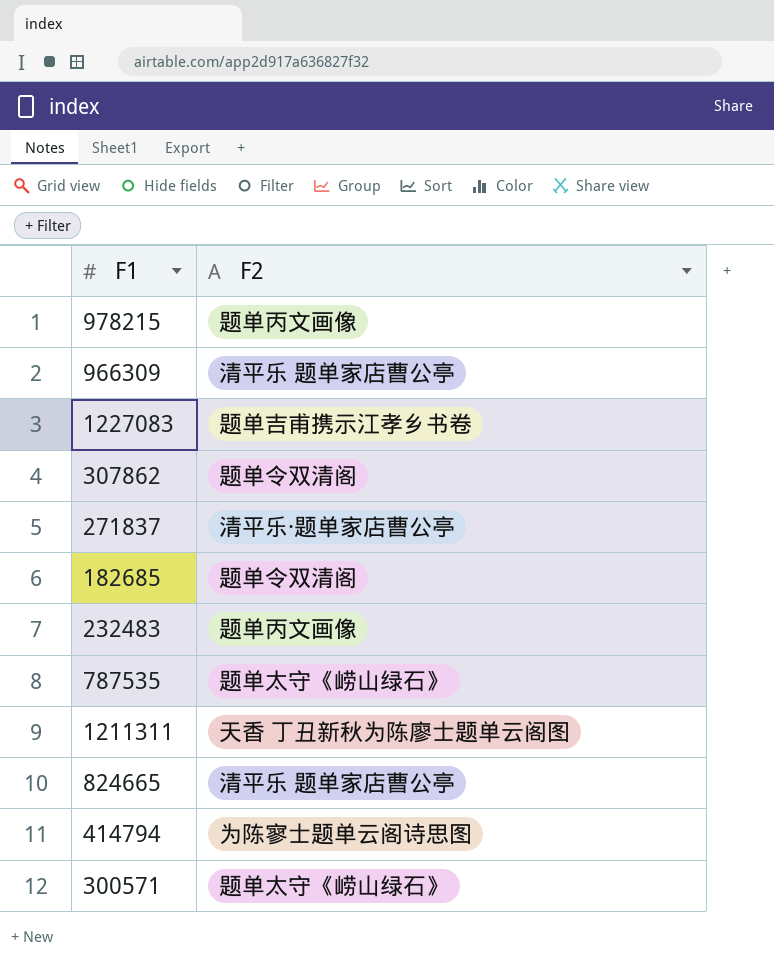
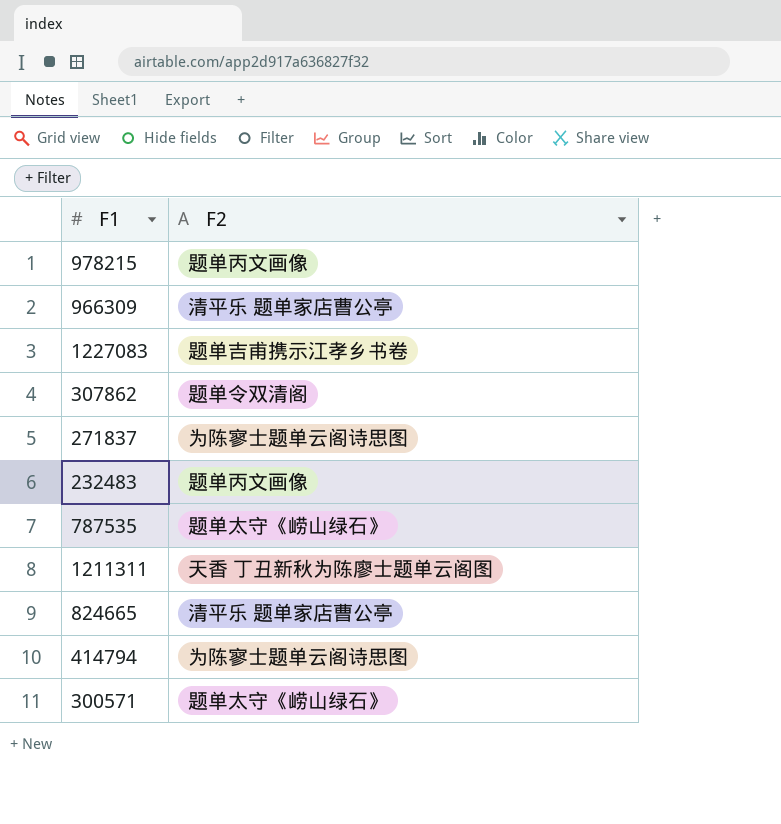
row 182685: 题单令双清阁 -> none
271837 | F2: 清平乐·题单家店曹公亭 -> 为陈寥士题单云阁诗思图

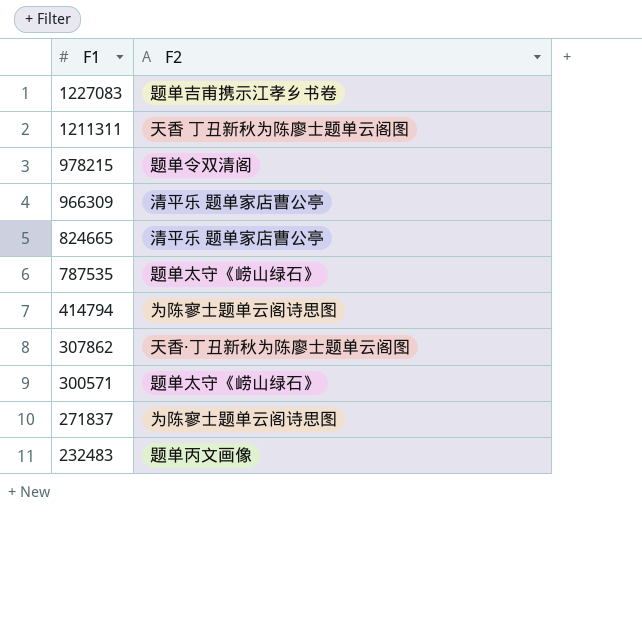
row order: none -> F1 descending
978215 | F2: 题单丙文画像 -> 题单令双清阁
307862 | F2: 题单令双清阁 -> 天香·丁丑新秋为陈廖士题单云阁图

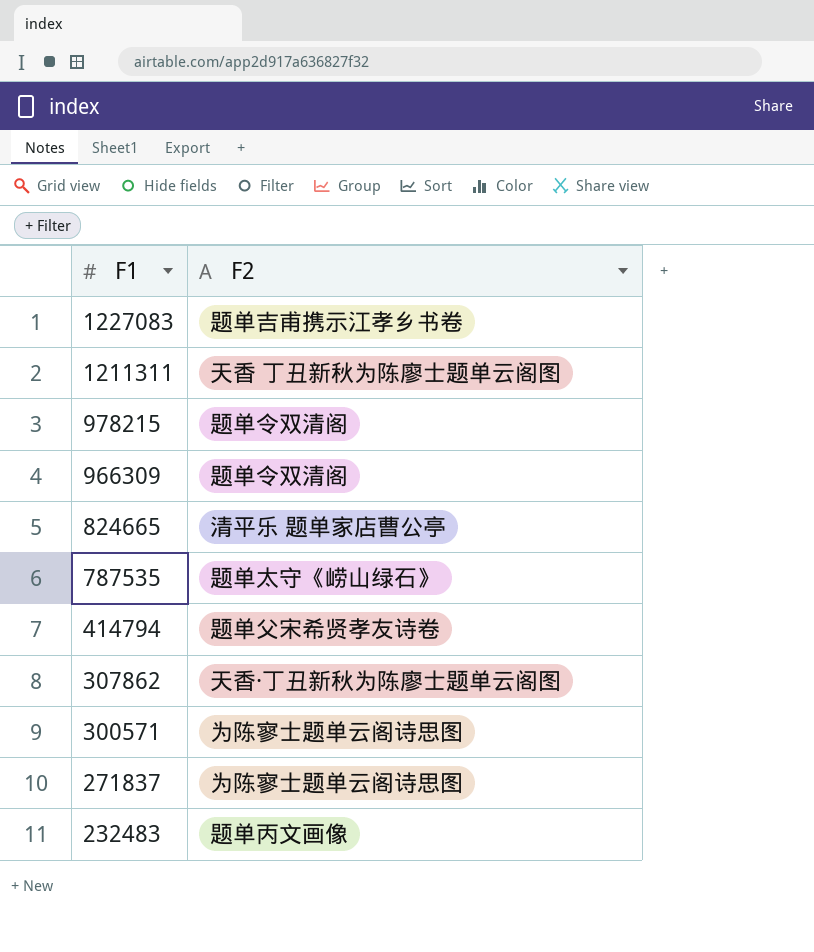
966309 | F2: 清平乐 题单家店曹公亭 -> 题单令双清阁
414794 | F2: 为陈寥士题单云阁诗思图 -> 题单父宋希贤孝友诗卷
300571 | F2: 题单太守《崂山绿石》 -> 为陈寥士题单云阁诗思图

